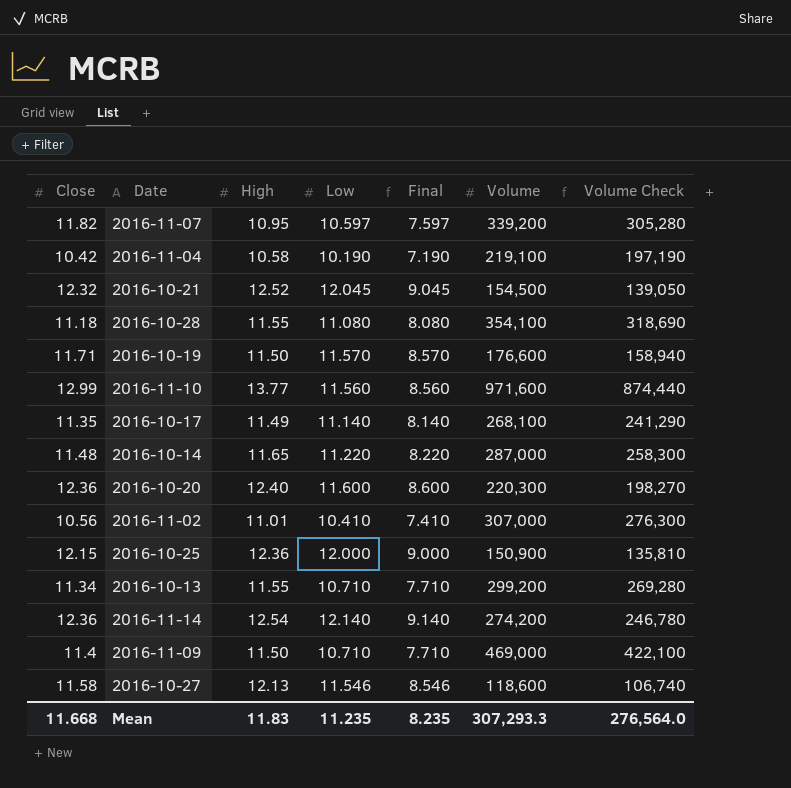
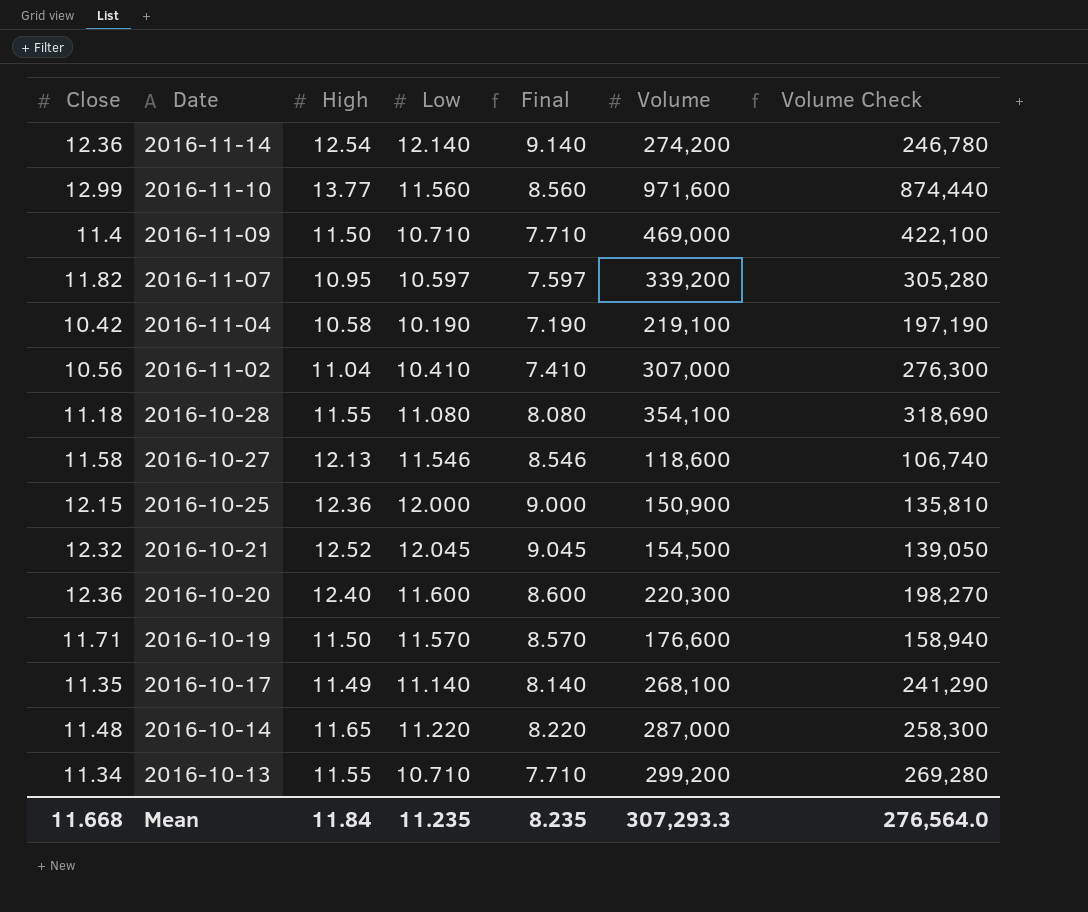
row order: none -> Date descending
2016-11-02 | High: 11.01 -> 11.04
Mean | High: 11.83 -> 11.84

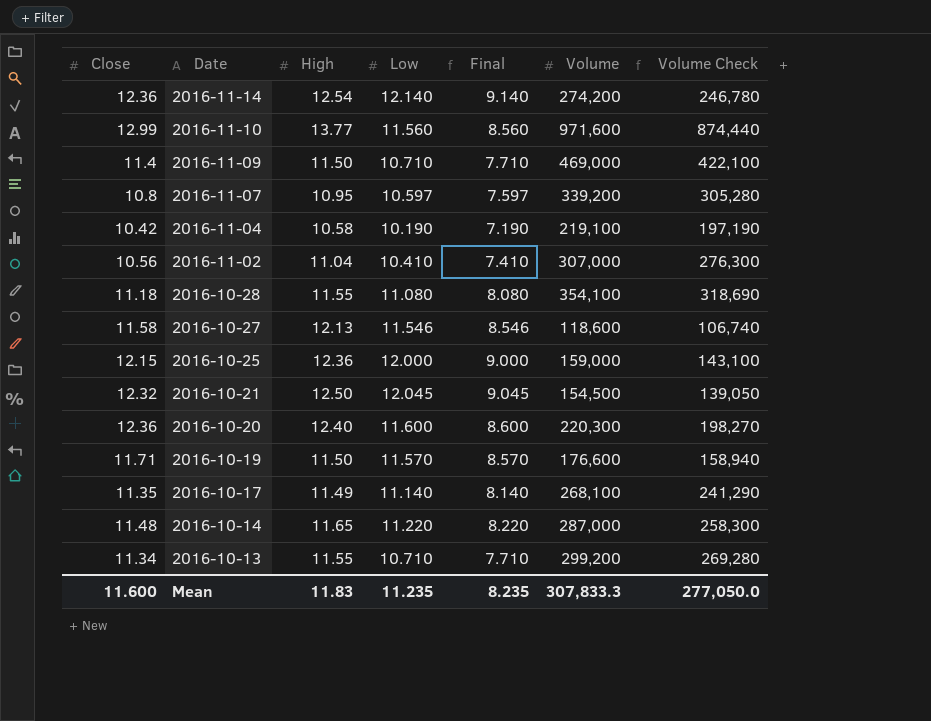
2016-11-07 | Close: 11.82 -> 10.8
2016-10-25 | Volume: 150,900 -> 159,000
2016-10-25 | Volume Check: 135,810 -> 143,100
2016-10-21 | High: 12.52 -> 12.50
Mean | Close: 11.668 -> 11.600
Mean | High: 11.84 -> 11.83
Mean | Volume: 307,293.3 -> 307,833.3
Mean | Volume Check: 276,564.0 -> 277,050.0

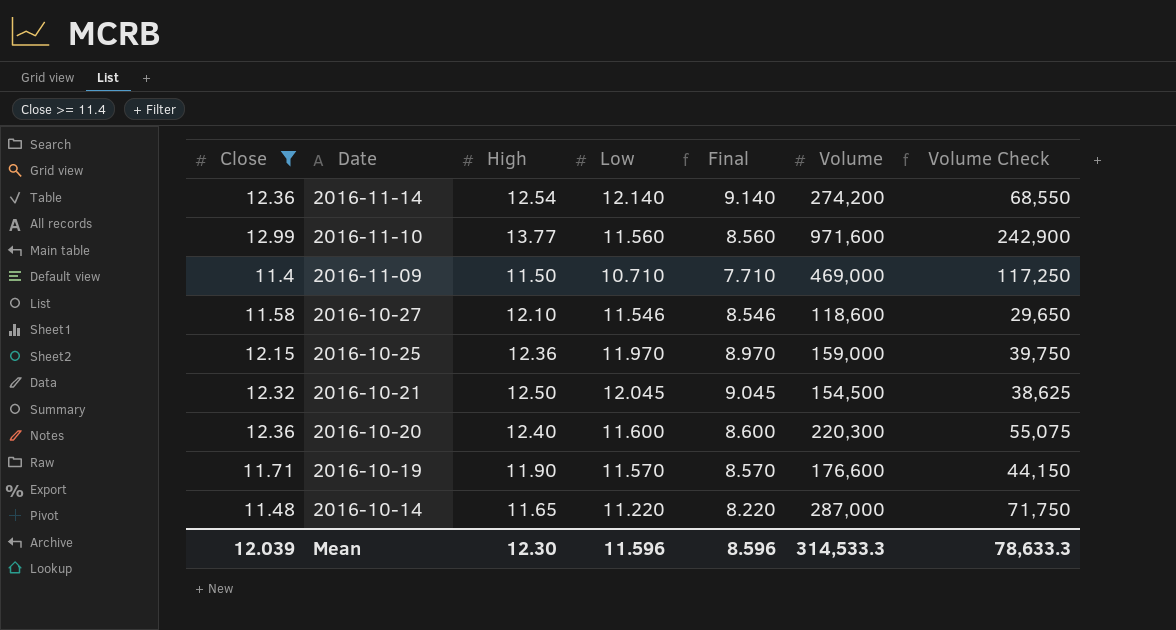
filter: none -> Close >= 11.4
column Volume Check | formula: [Volume] * 0.9 -> [Volume] * 0.25
2016-10-27 | High: 12.13 -> 12.10
2016-10-25 | Low: 12.000 -> 11.970
2016-10-25 | Final: 9.000 -> 8.970
2016-10-19 | High: 11.50 -> 11.90
Mean | Close: 11.600 -> 12.039
Mean | High: 11.83 -> 12.30
Mean | Low: 11.235 -> 11.596
Mean | Final: 8.235 -> 8.596
Mean | Volume: 307,833.3 -> 314,533.3
Mean | Volume Check: 277,050.0 -> 78,633.3

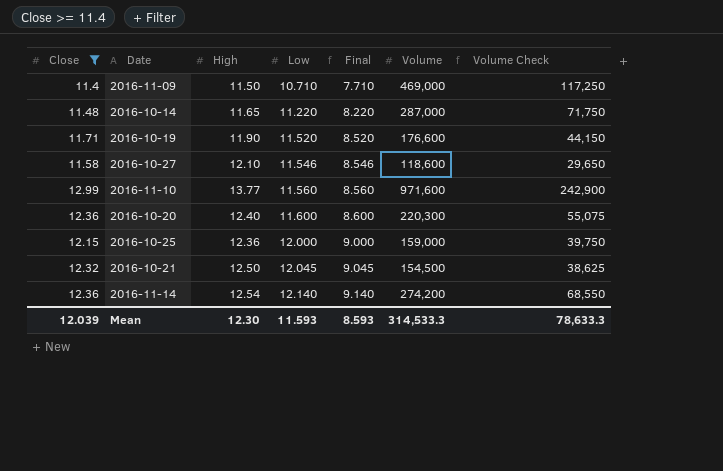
row order: Date descending -> Low ascending
2016-10-19 | Low: 11.570 -> 11.520
2016-10-19 | Final: 8.570 -> 8.520
2016-10-25 | Low: 11.970 -> 12.000
2016-10-25 | Final: 8.970 -> 9.000
Mean | Low: 11.596 -> 11.593
Mean | Final: 8.596 -> 8.593

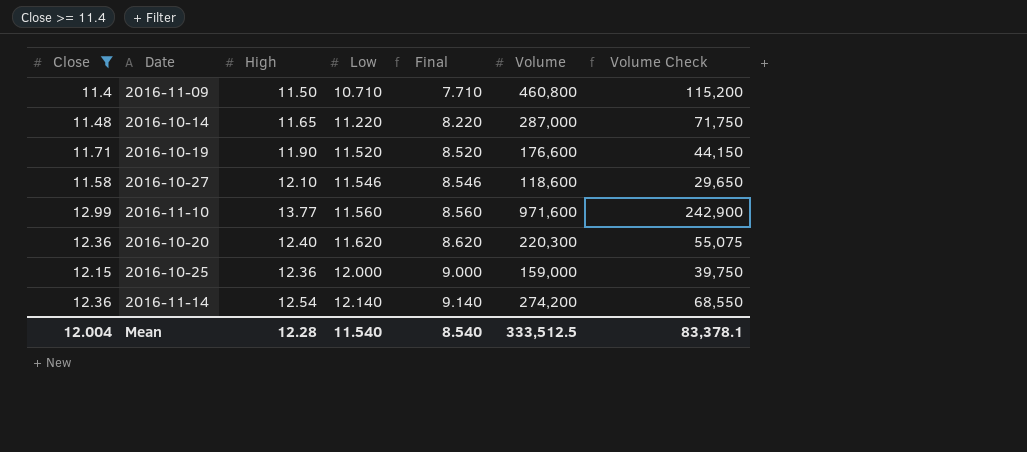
row 2016-10-21: 12.32 | 12.50 | 12.045 | 9.045 | 154,500 | 38,625 -> none
2016-11-09 | Volume: 469,000 -> 460,800
2016-11-09 | Volume Check: 117,250 -> 115,200
2016-10-20 | Low: 11.600 -> 11.620
2016-10-20 | Final: 8.600 -> 8.620
Mean | Close: 12.039 -> 12.004
Mean | High: 12.30 -> 12.28
Mean | Low: 11.593 -> 11.540
Mean | Final: 8.593 -> 8.540
Mean | Volume: 314,533.3 -> 333,512.5
Mean | Volume Check: 78,633.3 -> 83,378.1

